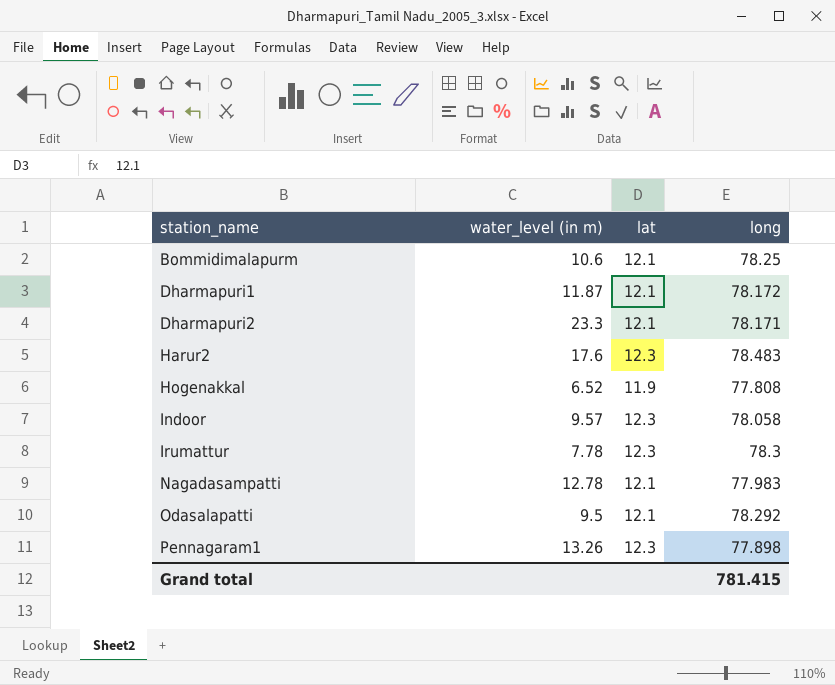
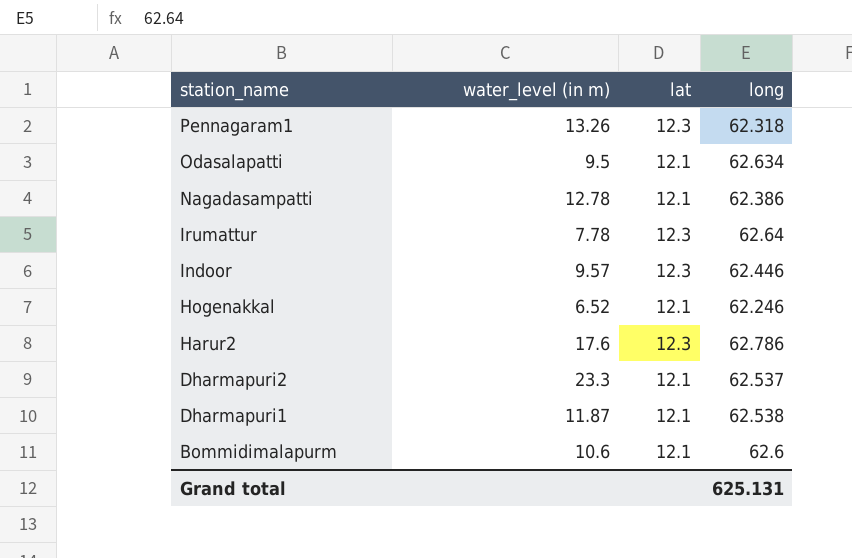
row order: station_name ascending -> station_name descending
Pennagaram1 | long: 77.898 -> 62.318
Odasalapatti | long: 78.292 -> 62.634
Nagadasampatti | long: 77.983 -> 62.386
Irumattur | long: 78.3 -> 62.64
Indoor | long: 78.058 -> 62.446
Hogenakkal | lat: 11.9 -> 12.1
Hogenakkal | long: 77.808 -> 62.246
Harur2 | long: 78.483 -> 62.786
Dharmapuri2 | long: 78.171 -> 62.537
Dharmapuri1 | long: 78.172 -> 62.538
Bommidimalapurm | long: 78.25 -> 62.6
Grand total | long: 781.415 -> 625.131

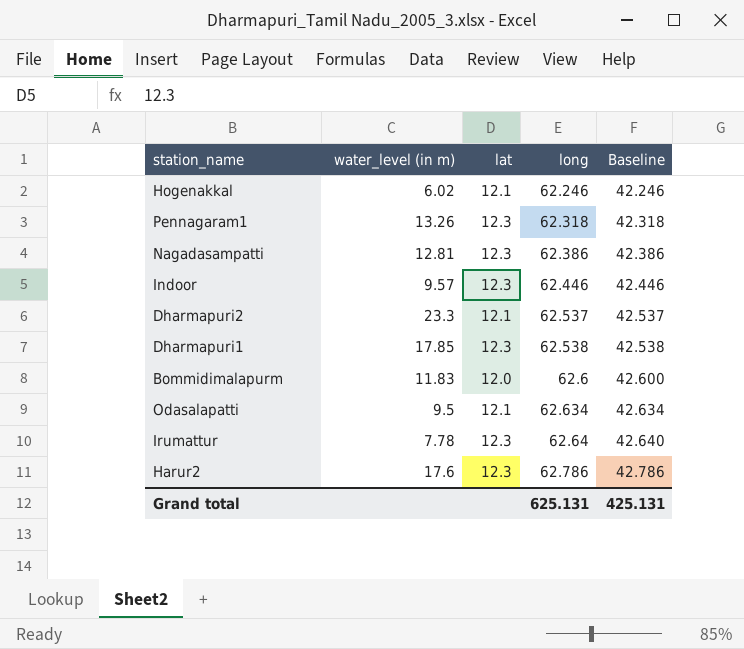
row order: station_name descending -> long ascending
column Baseline | formula: none -> [long] - 20
Hogenakkal | water_level (in m): 6.52 -> 6.02
Nagadasampatti | water_level (in m): 12.78 -> 12.81
Nagadasampatti | lat: 12.1 -> 12.3
Dharmapuri1 | water_level (in m): 11.87 -> 17.85
Dharmapuri1 | lat: 12.1 -> 12.3
Bommidimalapurm | water_level (in m): 10.6 -> 11.83
Bommidimalapurm | lat: 12.1 -> 12.0

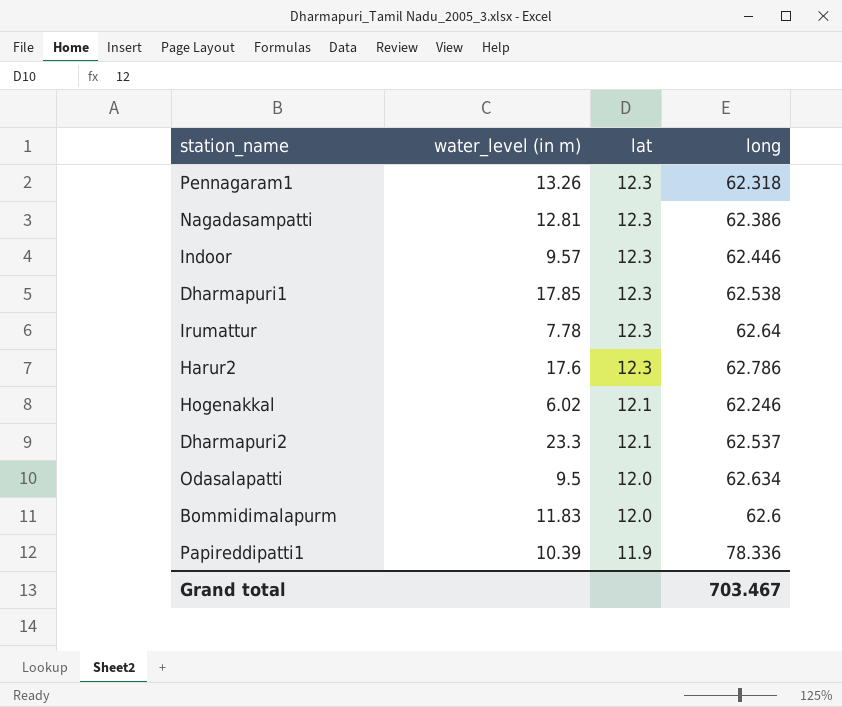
row order: long ascending -> lat descending
column Baseline | formula: [long] - 20 -> none
Odasalapatti | lat: 12.1 -> 12.0
row Papireddipatti1: none -> 10.39 | 11.9 | 78.336
Grand total | long: 625.131 -> 703.467

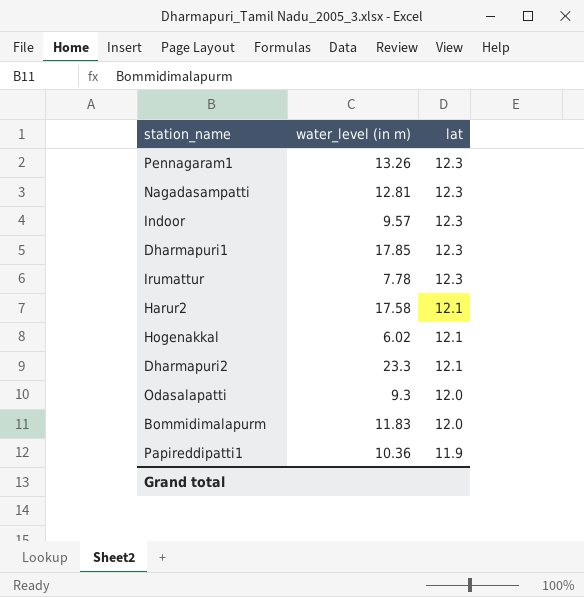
column long | position: 4 -> none
Harur2 | water_level (in m): 17.6 -> 17.58
Harur2 | lat: 12.3 -> 12.1
Odasalapatti | water_level (in m): 9.5 -> 9.3
Papireddipatti1 | water_level (in m): 10.39 -> 10.36

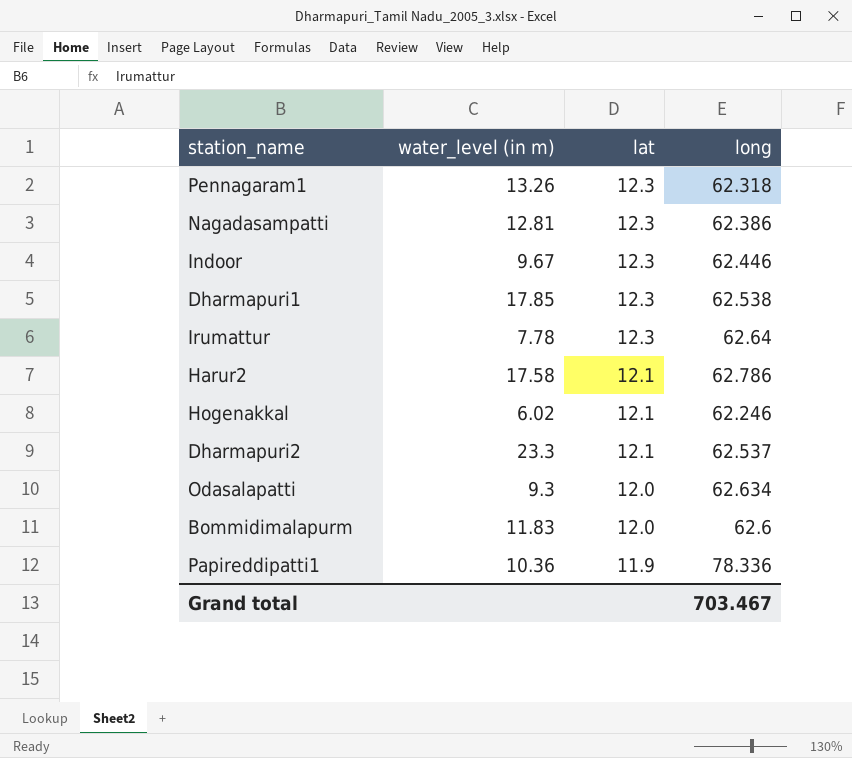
column long | position: none -> 4
Indoor | water_level (in m): 9.57 -> 9.67

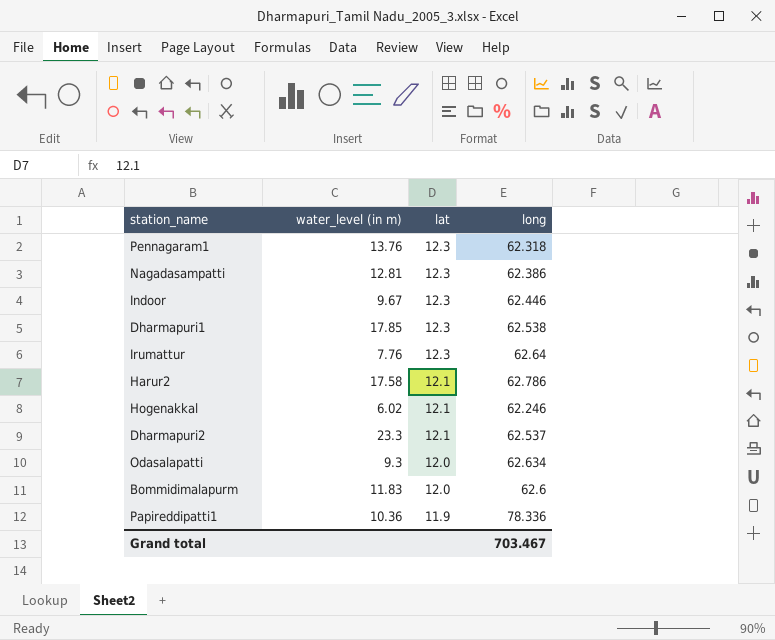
Pennagaram1 | water_level (in m): 13.26 -> 13.76
Irumattur | water_level (in m): 7.78 -> 7.76

